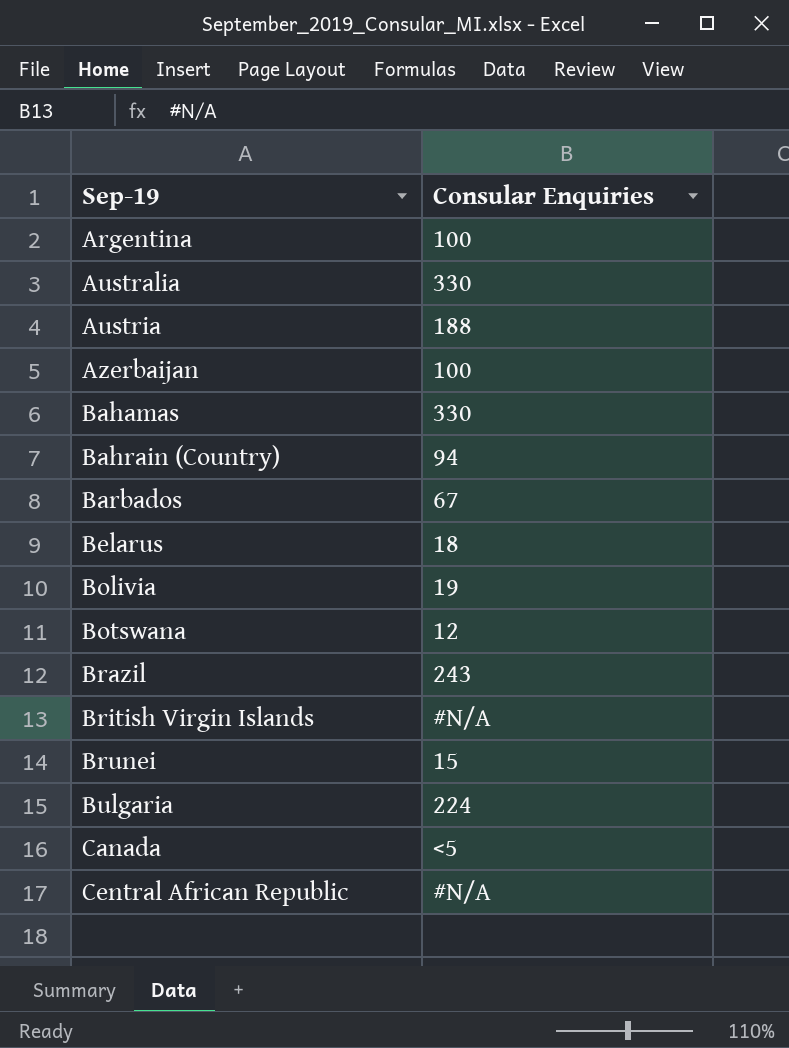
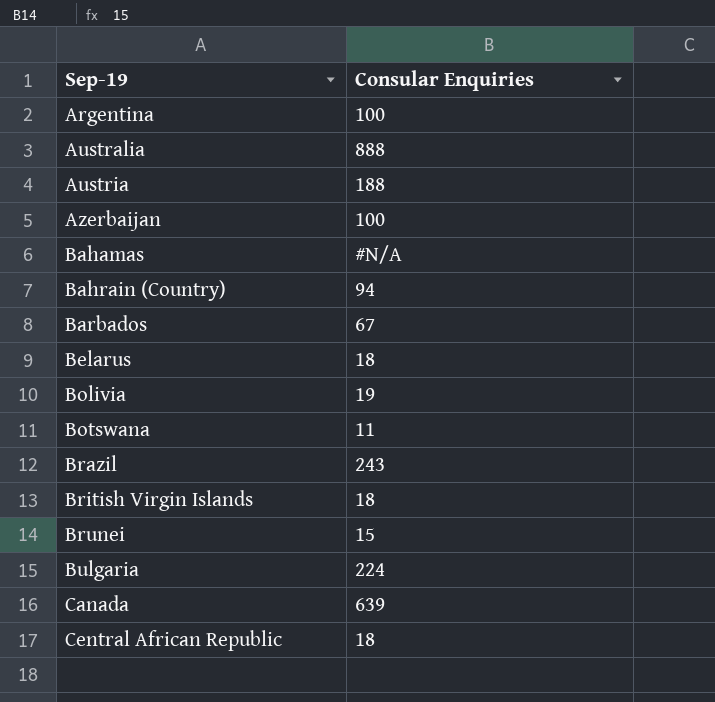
Australia | Consular Enquiries: 330 -> 888
Bahamas | Consular Enquiries: 330 -> #N/A
Botswana | Consular Enquiries: 12 -> 11
British Virgin Islands | Consular Enquiries: #N/A -> 18
Canada | Consular Enquiries: <5 -> 639
Central African Republic | Consular Enquiries: #N/A -> 18

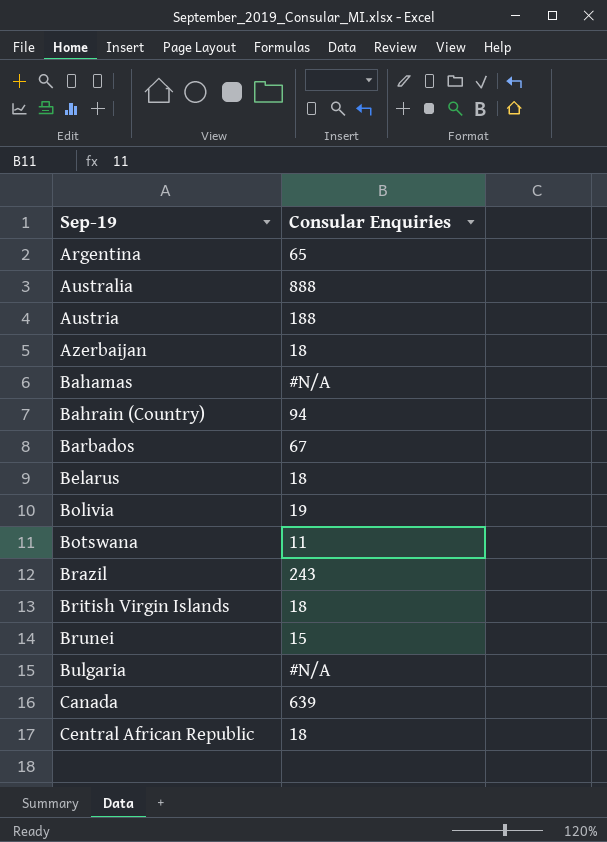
Argentina | Consular Enquiries: 100 -> 65
Azerbaijan | Consular Enquiries: 100 -> 18
Bulgaria | Consular Enquiries: 224 -> #N/A

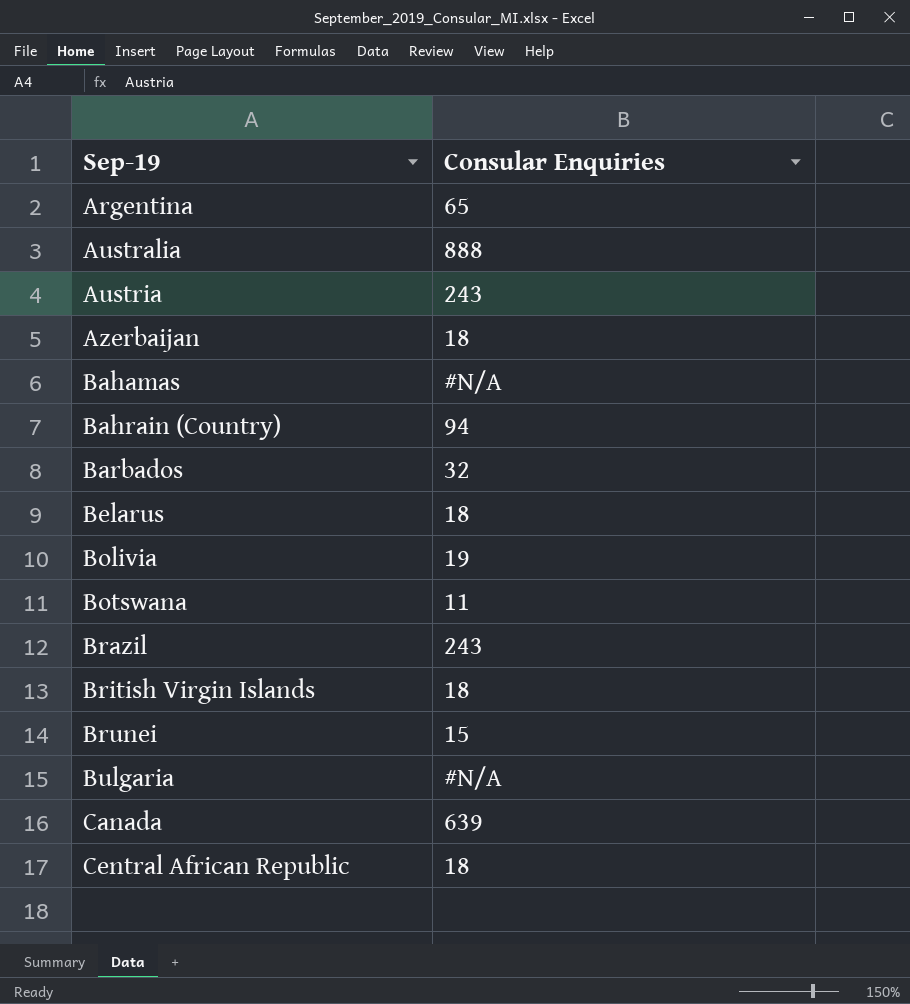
Austria | Consular Enquiries: 188 -> 243
Barbados | Consular Enquiries: 67 -> 32

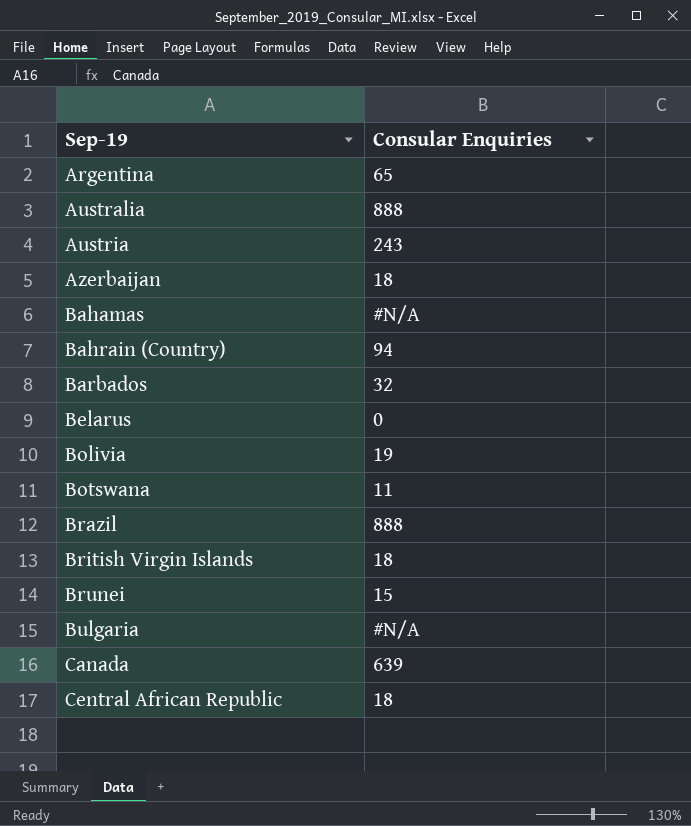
Belarus | Consular Enquiries: 18 -> 0
Brazil | Consular Enquiries: 243 -> 888

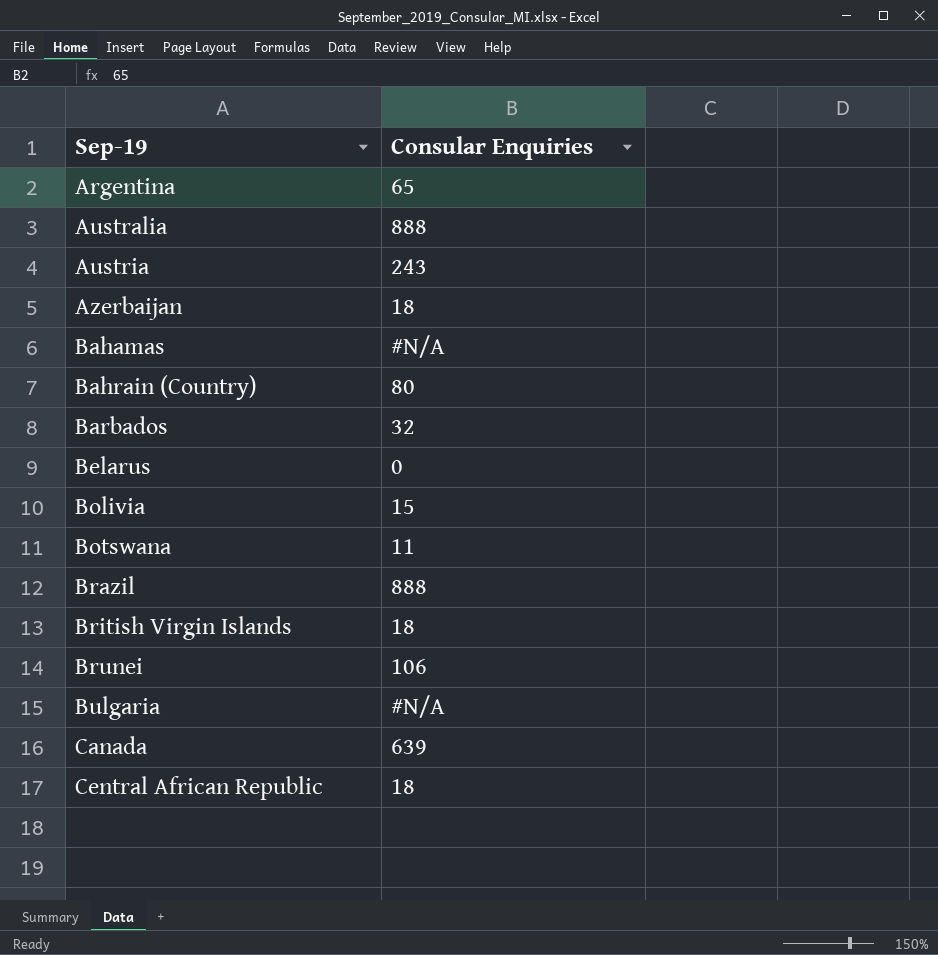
Bahrain (Country) | Consular Enquiries: 94 -> 80
Bolivia | Consular Enquiries: 19 -> 15
Brunei | Consular Enquiries: 15 -> 106

